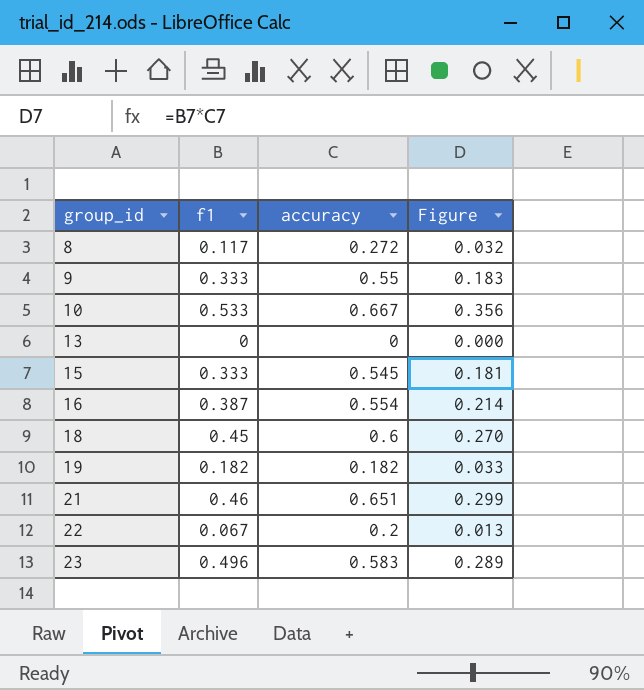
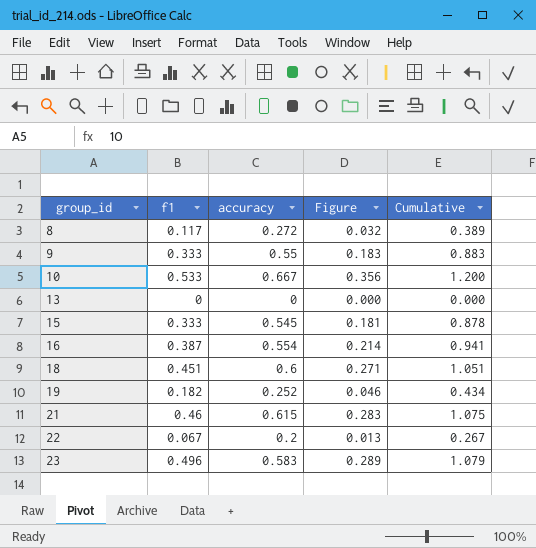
column Cumulative | formula: none -> [f1] + [accuracy]
18 | f1: 0.45 -> 0.451
18 | Figure: 0.270 -> 0.271
19 | accuracy: 0.182 -> 0.252
19 | Figure: 0.033 -> 0.046
21 | accuracy: 0.651 -> 0.615
21 | Figure: 0.299 -> 0.283

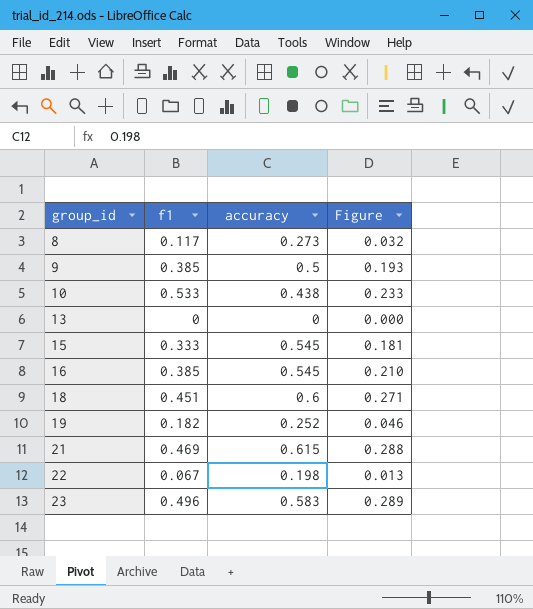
column Cumulative | formula: [f1] + [accuracy] -> none
8 | accuracy: 0.272 -> 0.273
9 | f1: 0.333 -> 0.385
9 | accuracy: 0.55 -> 0.5
9 | Figure: 0.183 -> 0.193
10 | accuracy: 0.667 -> 0.438
10 | Figure: 0.356 -> 0.233
16 | f1: 0.387 -> 0.385
16 | accuracy: 0.554 -> 0.545
16 | Figure: 0.214 -> 0.210
21 | f1: 0.46 -> 0.469
21 | Figure: 0.283 -> 0.288
22 | accuracy: 0.2 -> 0.198

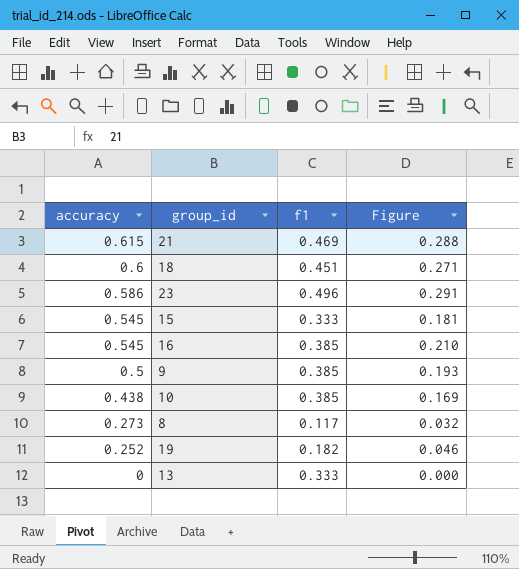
row order: group_id ascending -> accuracy descending
column accuracy | position: 3 -> 1
row 22: 0.067 | 0.198 | 0.013 -> none
23 | accuracy: 0.583 -> 0.586
23 | Figure: 0.289 -> 0.291
10 | f1: 0.533 -> 0.385
10 | Figure: 0.233 -> 0.169
13 | f1: 0 -> 0.333

